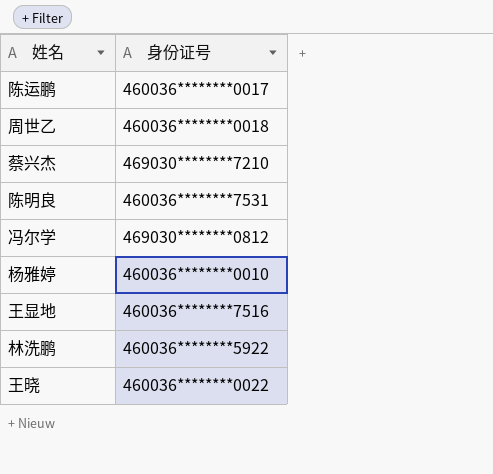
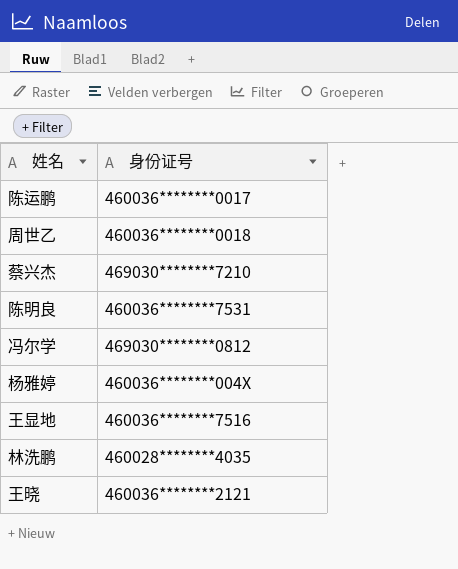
杨雅婷 | 身份证号: 460036********0010 -> 460036********004X
林洗鹏 | 身份证号: 460036********5922 -> 460028********4035
王晓 | 身份证号: 460036********0022 -> 460036********2121

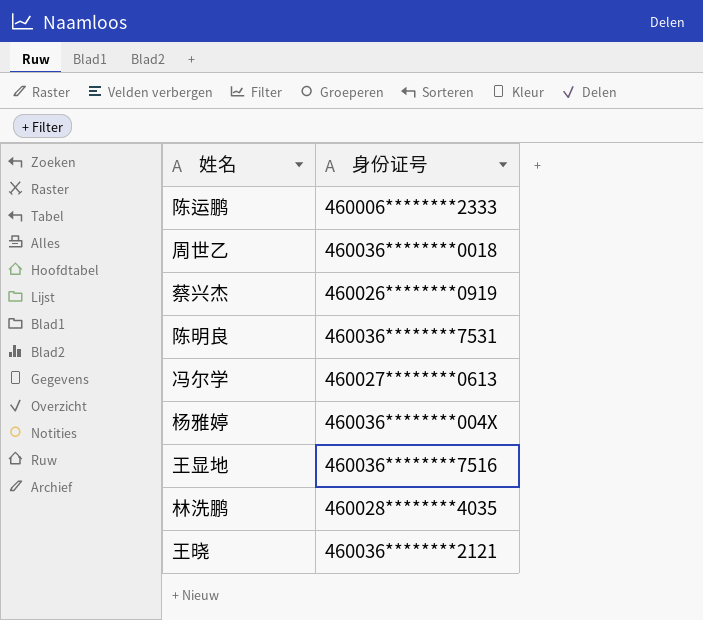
陈运鹏 | 身份证号: 460036********0017 -> 460006********2333
蔡兴杰 | 身份证号: 469030********7210 -> 460026********0919
冯尔学 | 身份证号: 469030********0812 -> 460027********0613

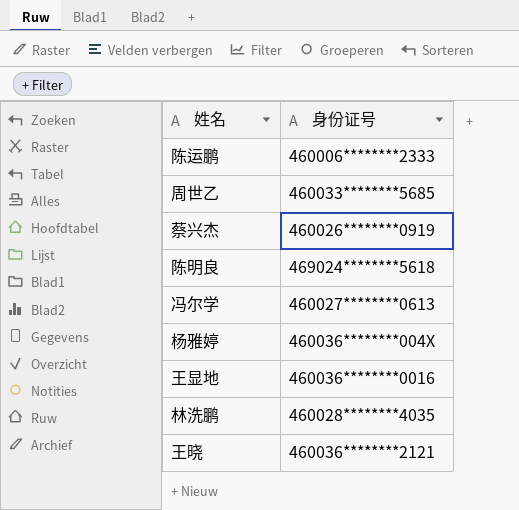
周世乙 | 身份证号: 460036********0018 -> 460033********5685
陈明良 | 身份证号: 460036********7531 -> 469024********5618
王显地 | 身份证号: 460036********7516 -> 460036********0016

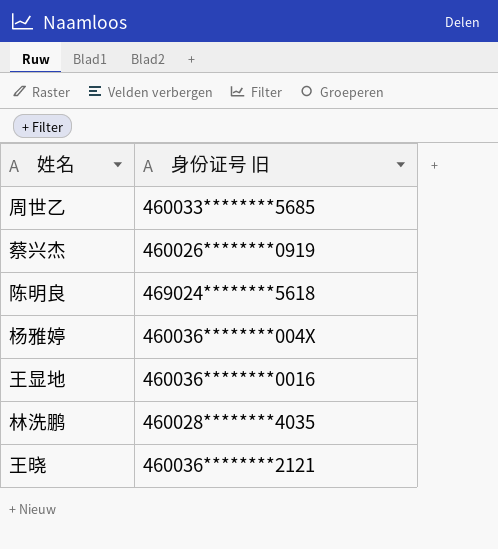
column name: 身份证号 -> 身份证号 旧
row 陈运鹏: 460006********2333 -> none
row 冯尔学: 460027********0613 -> none

